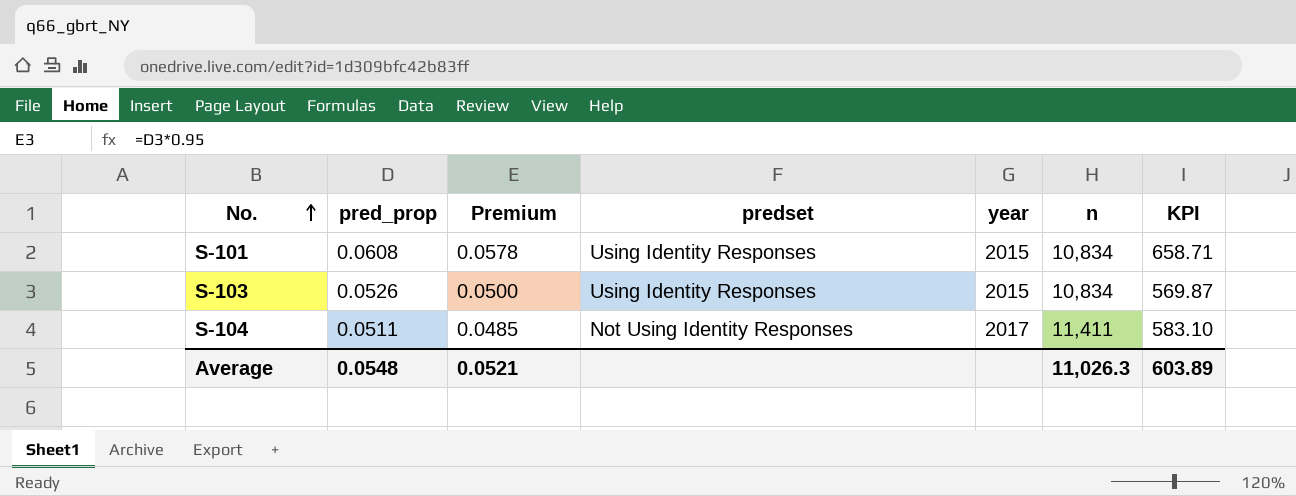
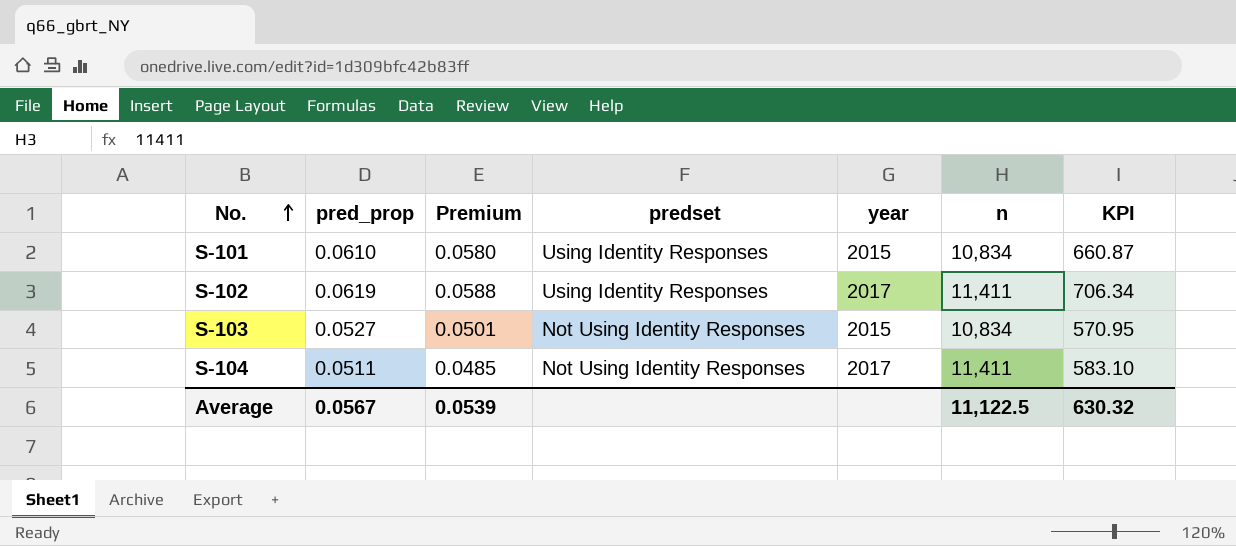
S-101 | pred_prop: 0.0608 -> 0.0610
S-101 | Premium: 0.0578 -> 0.0580
S-101 | KPI: 658.71 -> 660.87
row S-102: none -> 0.0619 | 0.0588 | Using Identity Responses | 2017 | 11,411 | 706.34
S-103 | pred_prop: 0.0526 -> 0.0527
S-103 | Premium: 0.0500 -> 0.0501
S-103 | predset: Using Identity Responses -> Not Using Identity Responses
S-103 | KPI: 569.87 -> 570.95
Average | pred_prop: 0.0548 -> 0.0567
Average | Premium: 0.0521 -> 0.0539
Average | n: 11,026.3 -> 11,122.5
Average | KPI: 603.89 -> 630.32

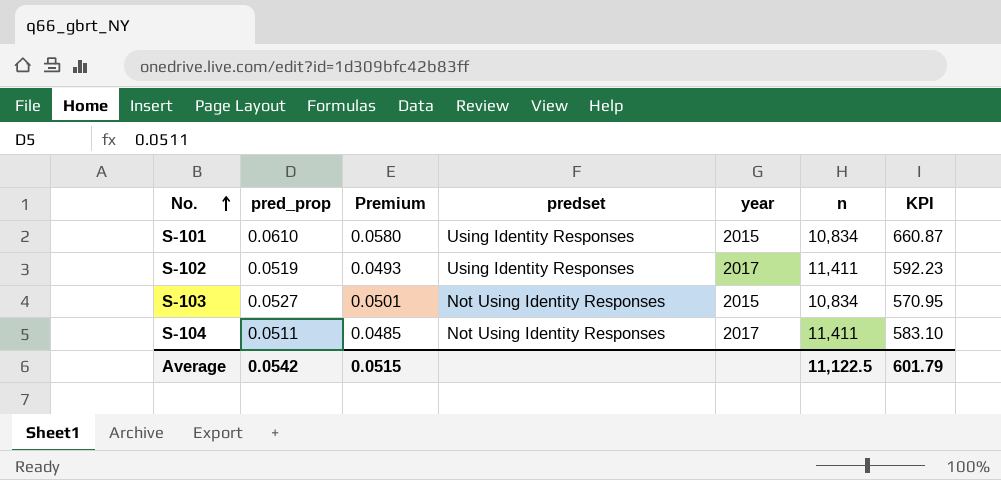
S-102 | pred_prop: 0.0619 -> 0.0519
S-102 | Premium: 0.0588 -> 0.0493
S-102 | KPI: 706.34 -> 592.23
Average | pred_prop: 0.0567 -> 0.0542
Average | Premium: 0.0539 -> 0.0515
Average | KPI: 630.32 -> 601.79

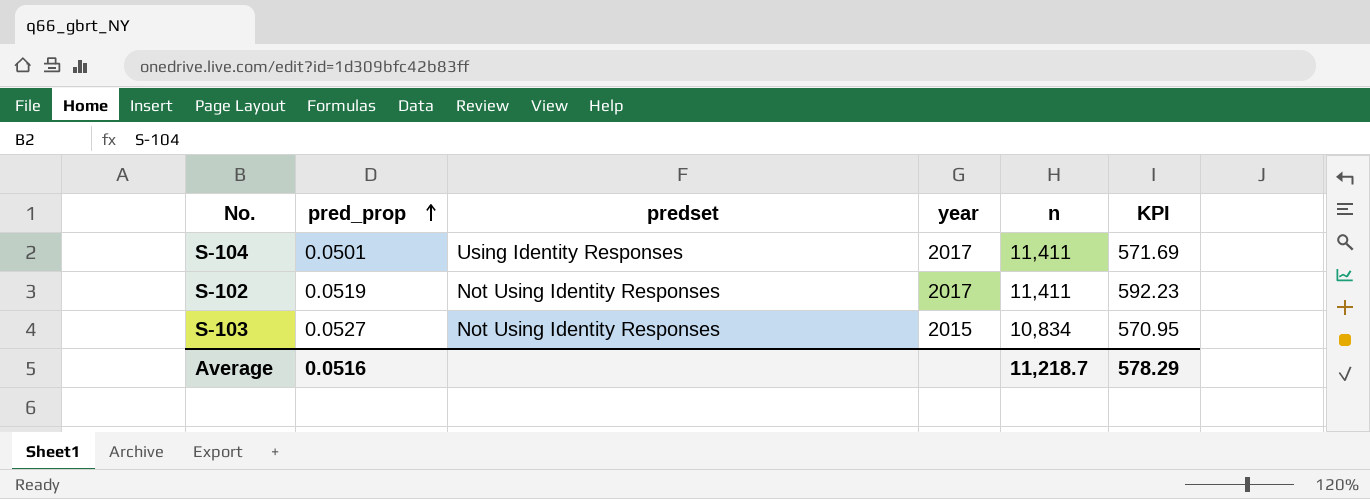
row order: No. ascending -> pred_prop ascending
column Premium | formula: [pred_prop] * 0.95 -> none
row S-101: 0.0610 | 0.0580 | Using Identity Responses | 2015 | 10,834 | 660.87 -> none
S-104 | pred_prop: 0.0511 -> 0.0501
S-104 | predset: Not Using Identity Responses -> Using Identity Responses
S-104 | KPI: 583.10 -> 571.69
S-102 | predset: Using Identity Responses -> Not Using Identity Responses
Average | pred_prop: 0.0542 -> 0.0516
Average | n: 11,122.5 -> 11,218.7
Average | KPI: 601.79 -> 578.29

